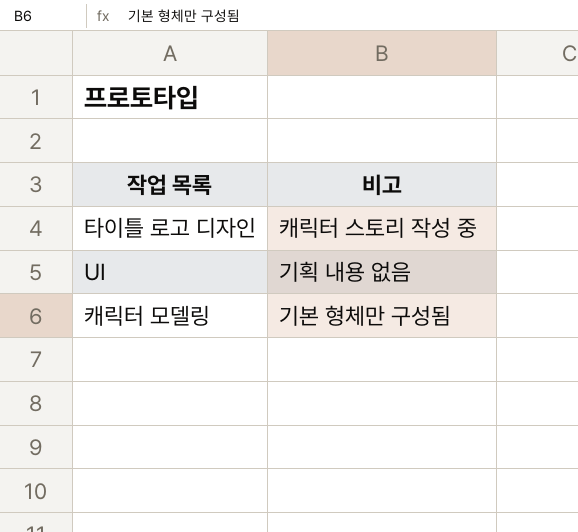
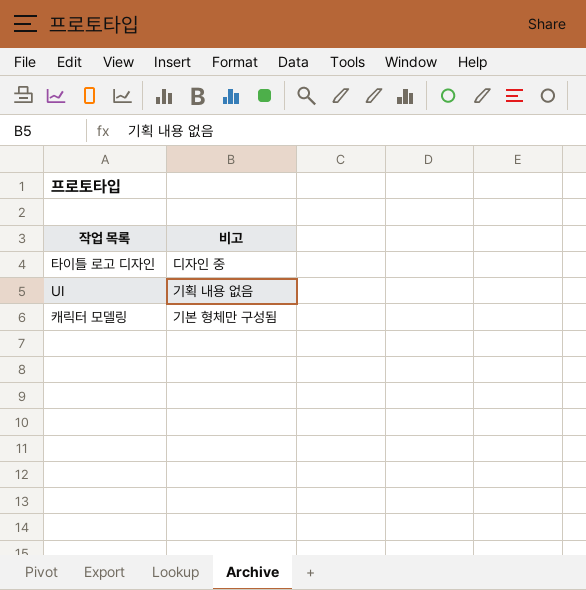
타이틀 로고 디자인 | 비고: 캐릭터 스토리 작성 중 -> 디자인 중

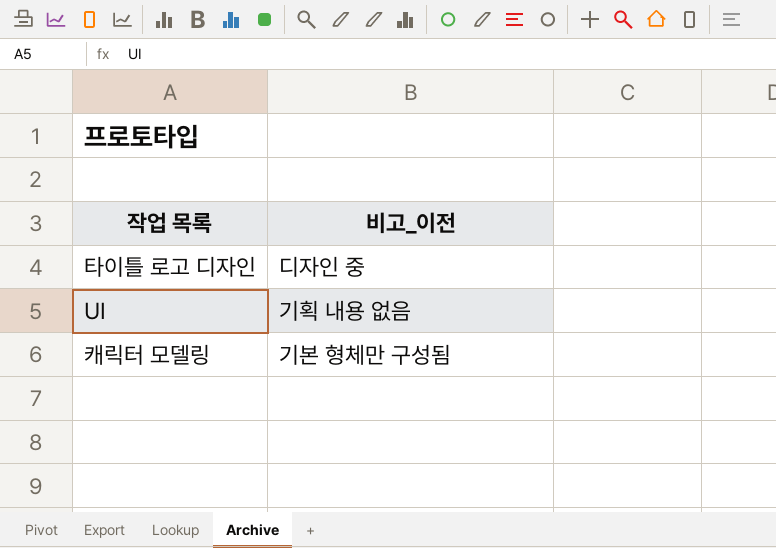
column name: 비고 -> 비고_이전

